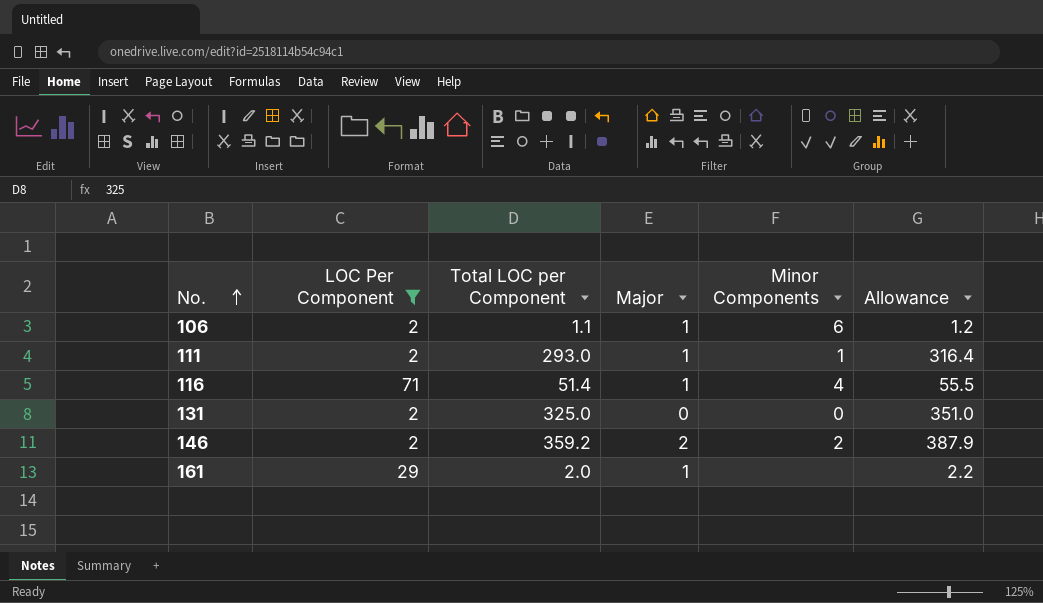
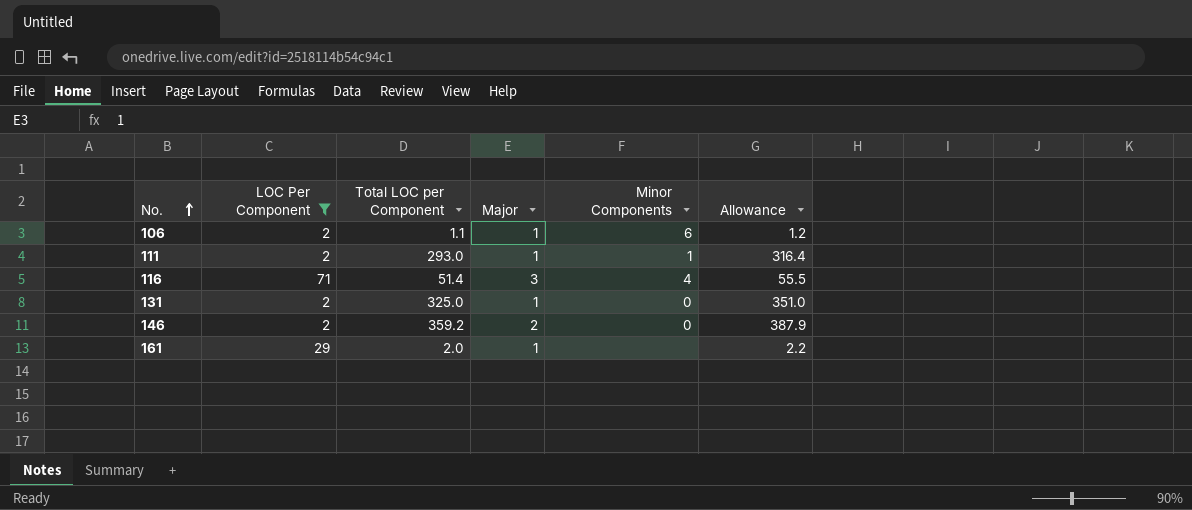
116 | Major: 1 -> 3
131 | Major: 0 -> 1
146 | Minor Components: 2 -> 0

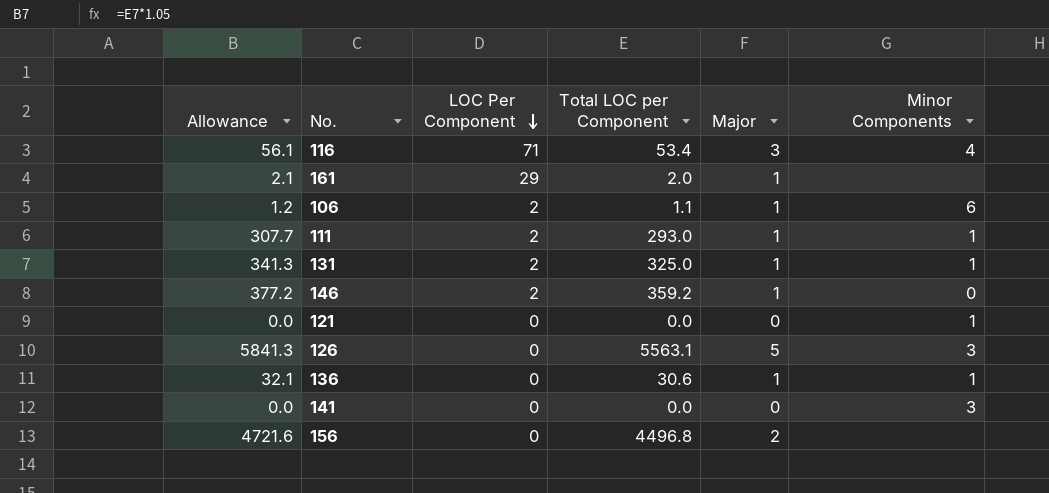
filter: LOC Per Component != 0 -> none
row order: No. ascending -> LOC Per Component descending
column Allowance | formula: [Total LOC per Component] * 1.08 -> [Total LOC per Component] * 1.05
column Allowance | position: 6 -> 1
116 | Total LOC per Component: 51.4 -> 53.4
131 | Minor Components: 0 -> 1
146 | Major: 2 -> 1

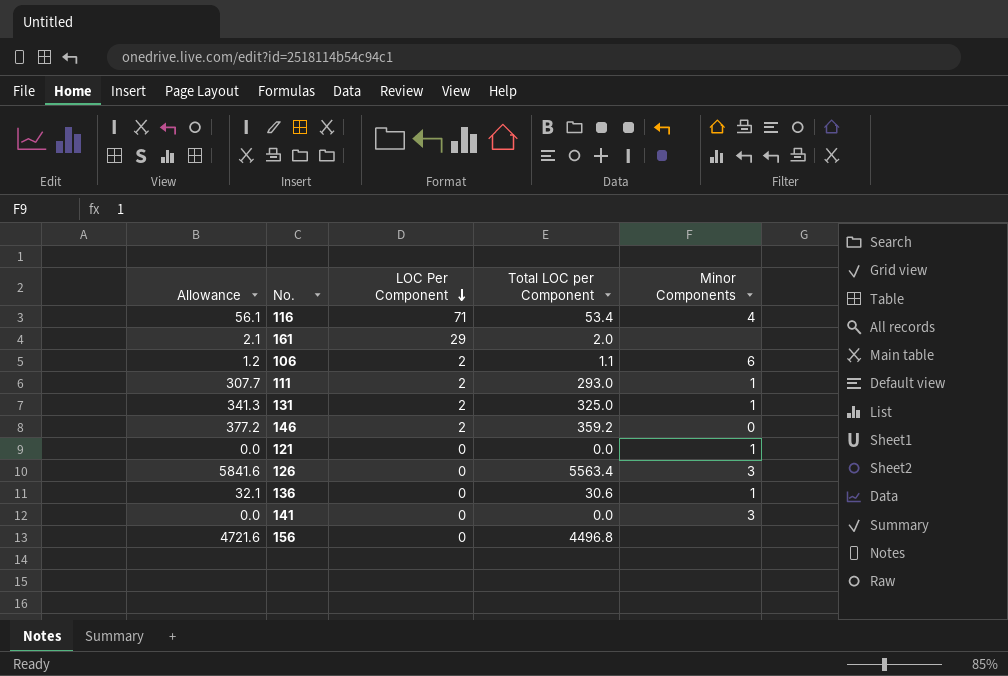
column Major | position: 5 -> none
126 | Allowance: 5841.3 -> 5841.6
126 | Total LOC per Component: 5563.1 -> 5563.4

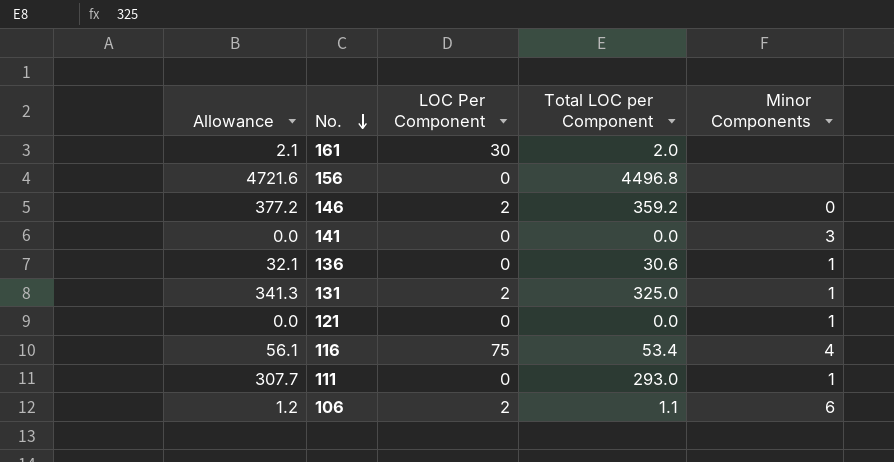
row order: LOC Per Component descending -> No. descending
row 126: 5841.6 | 0 | 5563.4 | 3 -> none
161 | LOC Per Component: 29 -> 30
116 | LOC Per Component: 71 -> 75
111 | LOC Per Component: 2 -> 0

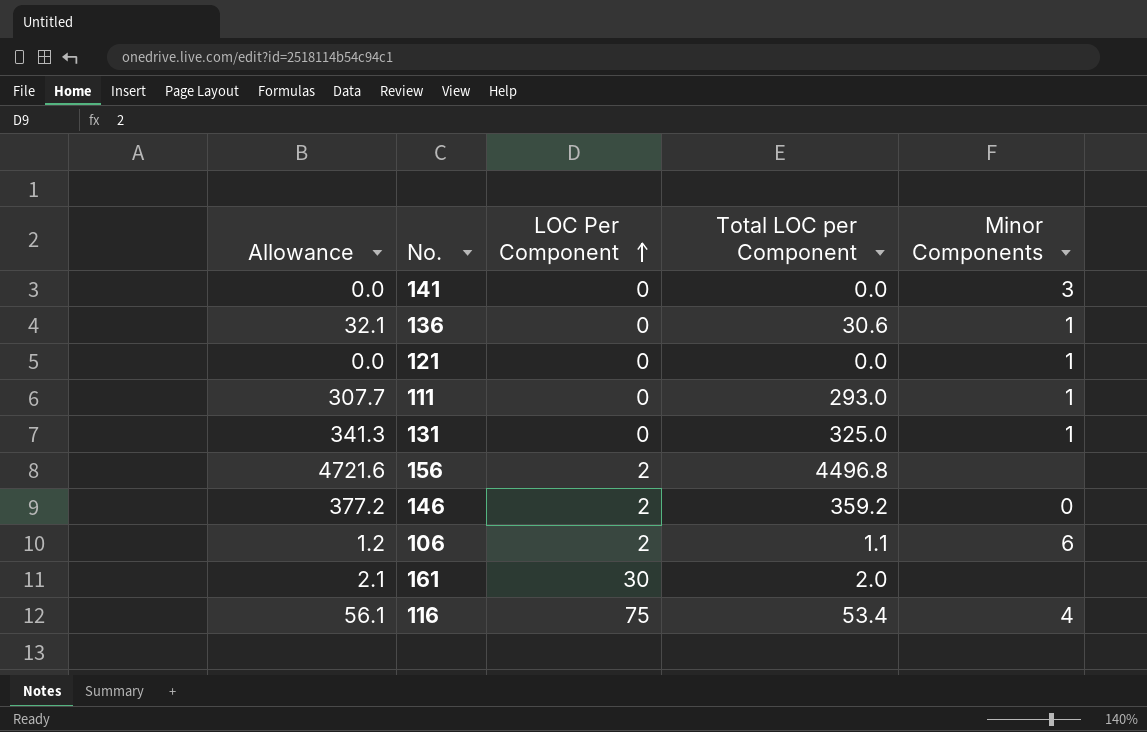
row order: No. descending -> LOC Per Component ascending
131 | LOC Per Component: 2 -> 0
156 | LOC Per Component: 0 -> 2

